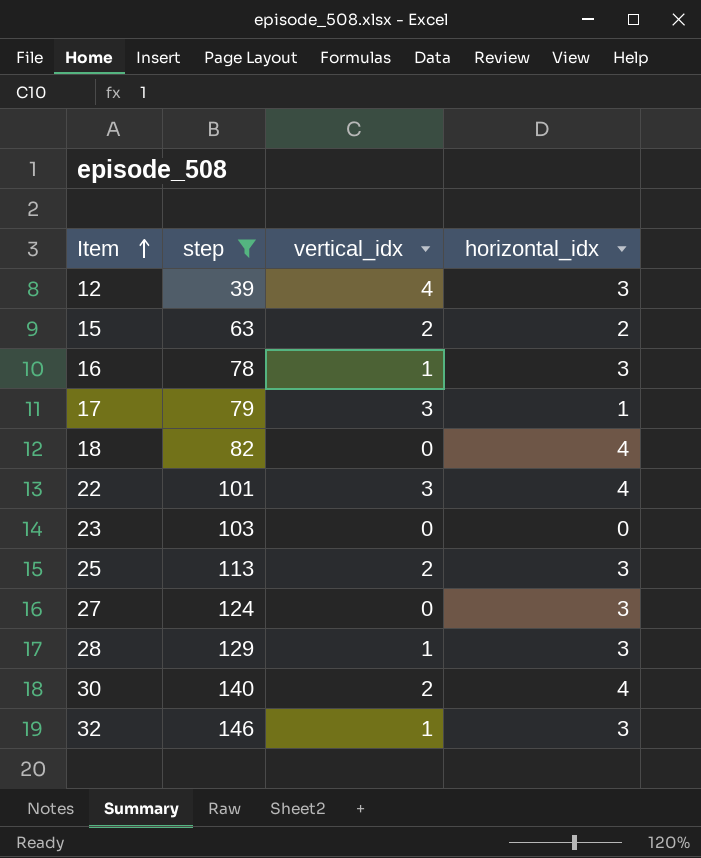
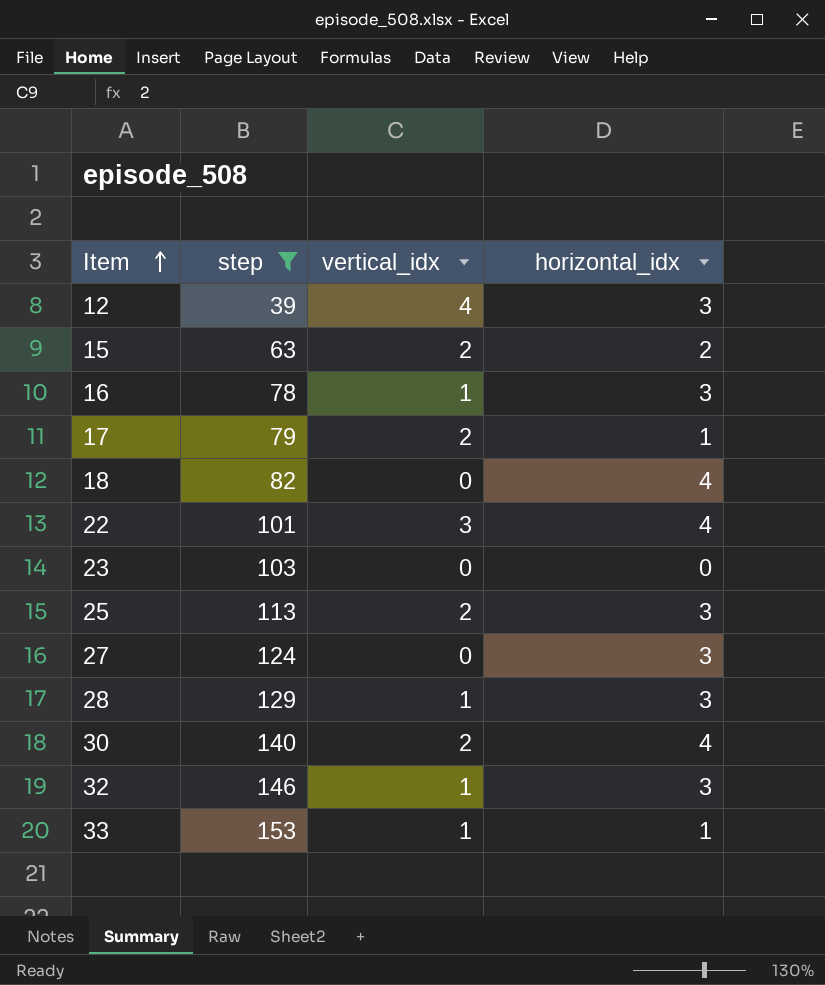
17 | vertical_idx: 3 -> 2
row 33: none -> 153 | 1 | 1

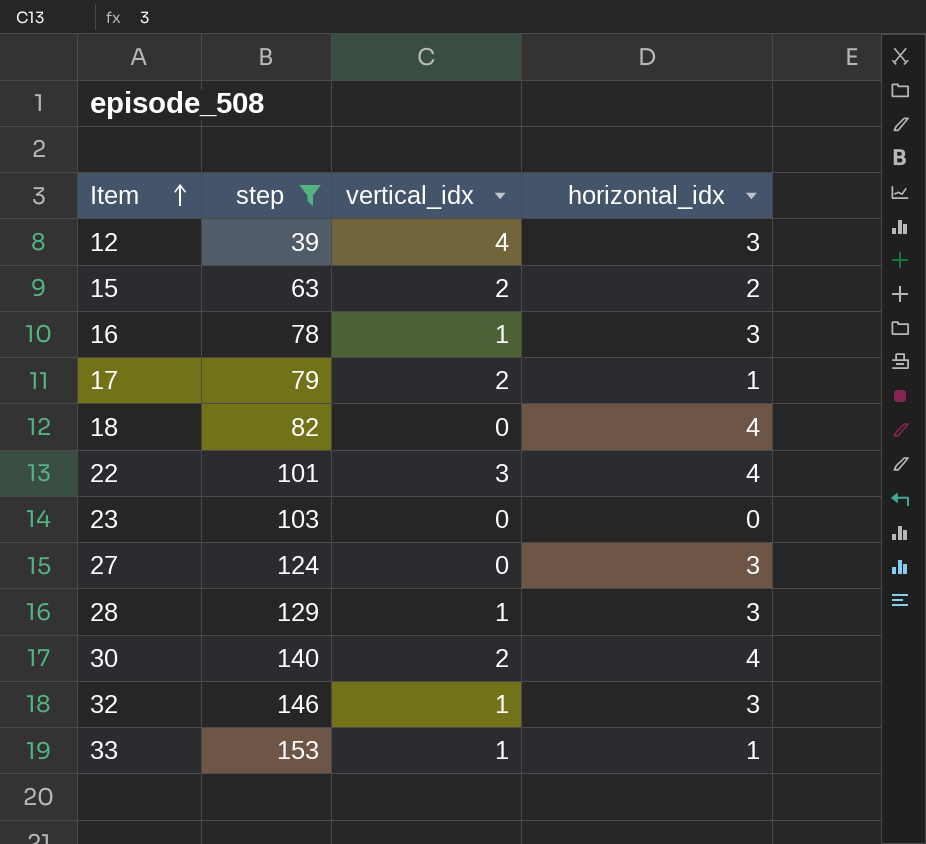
row 25: 113 | 2 | 3 -> none

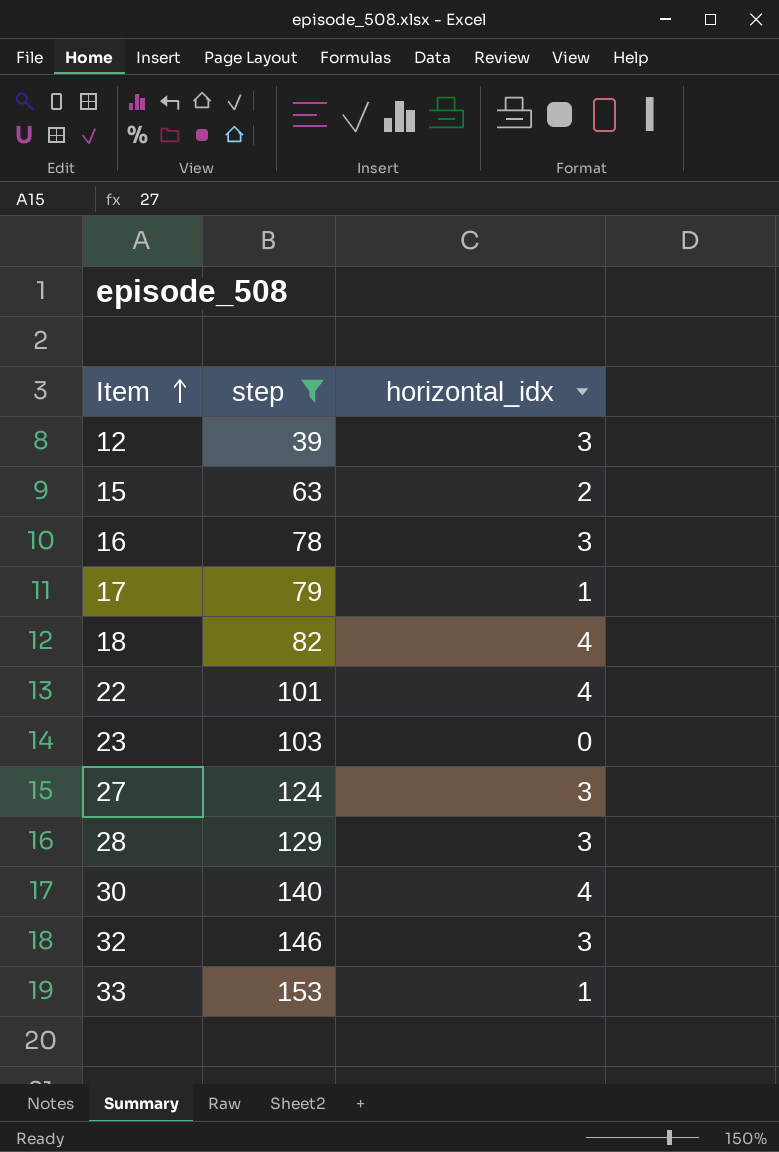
column vertical_idx | position: 3 -> none

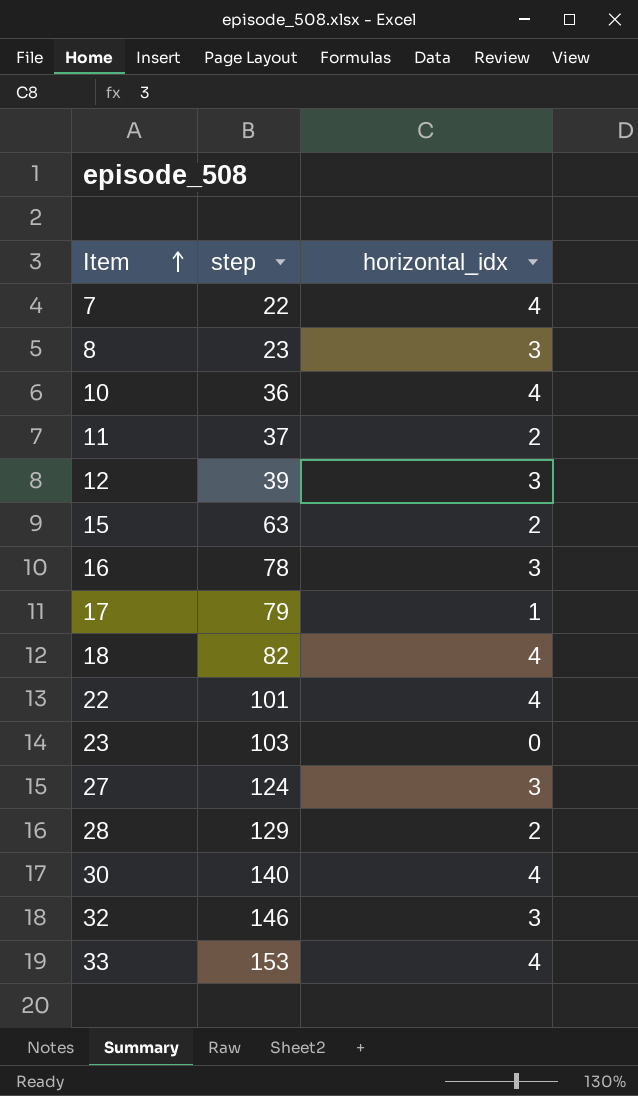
filter: step >= 39 -> none
28 | horizontal_idx: 3 -> 2
33 | horizontal_idx: 1 -> 4

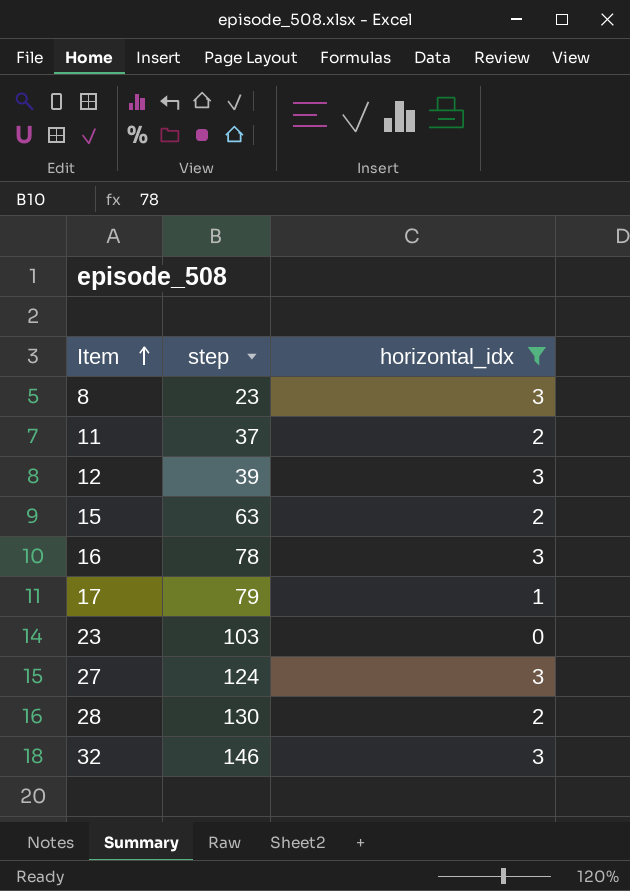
filter: none -> horizontal_idx != 4
28 | step: 129 -> 130

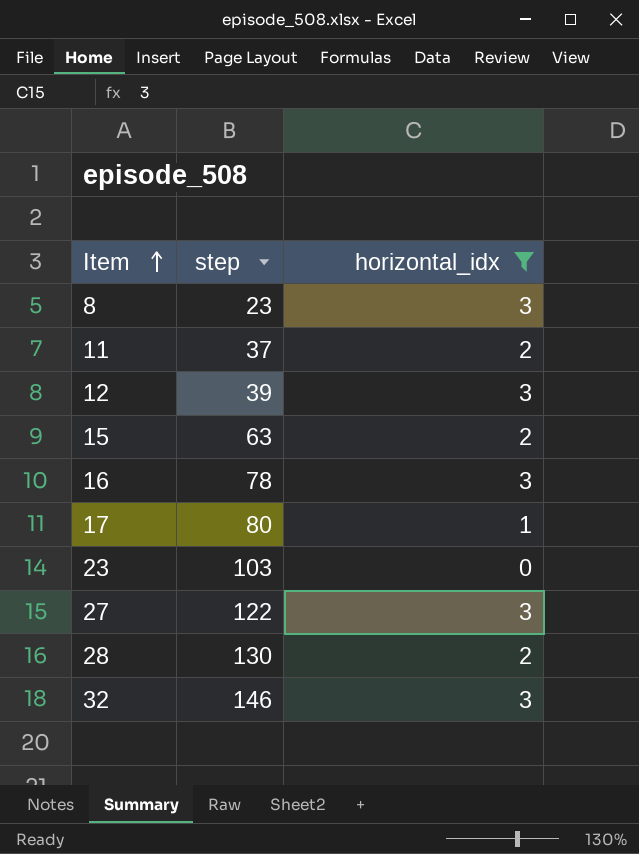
17 | step: 79 -> 80
27 | step: 124 -> 122

